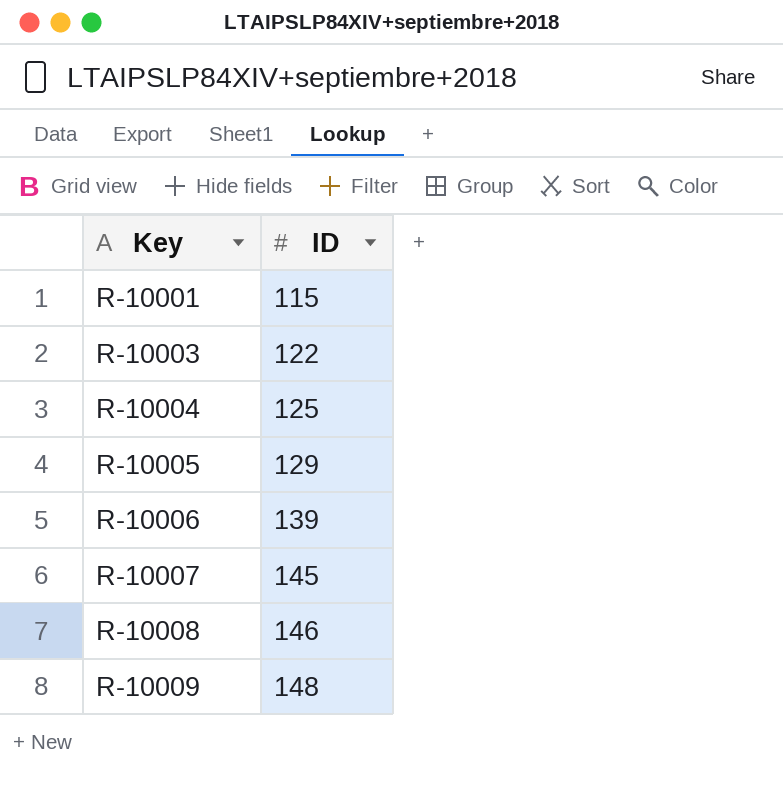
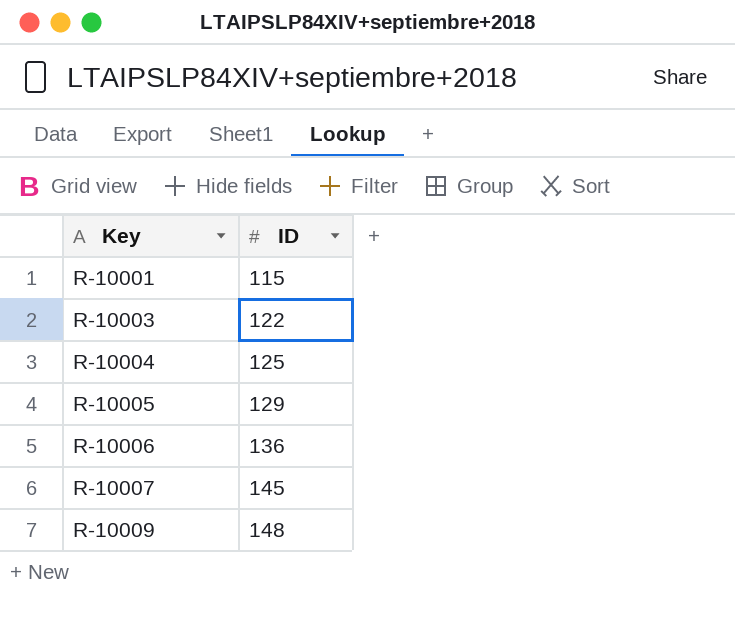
row R-10008: 146 -> none
R-10006 | ID: 139 -> 136

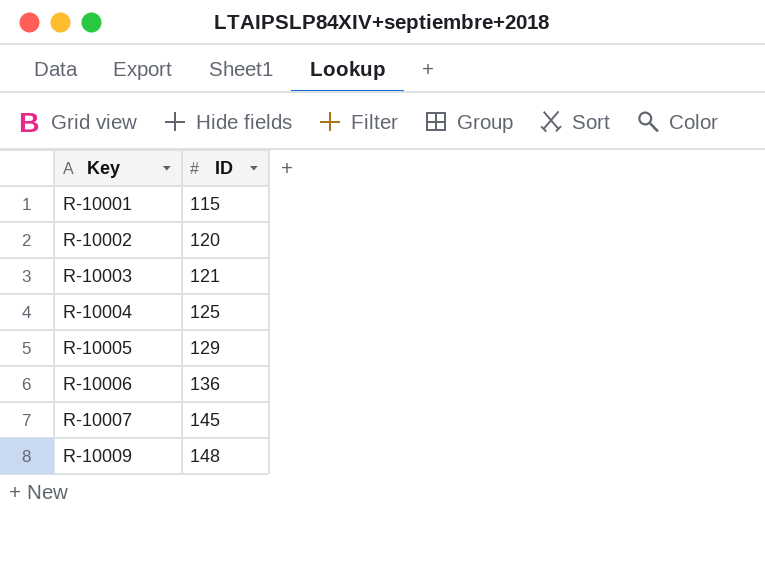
row R-10002: none -> 120
R-10003 | ID: 122 -> 121

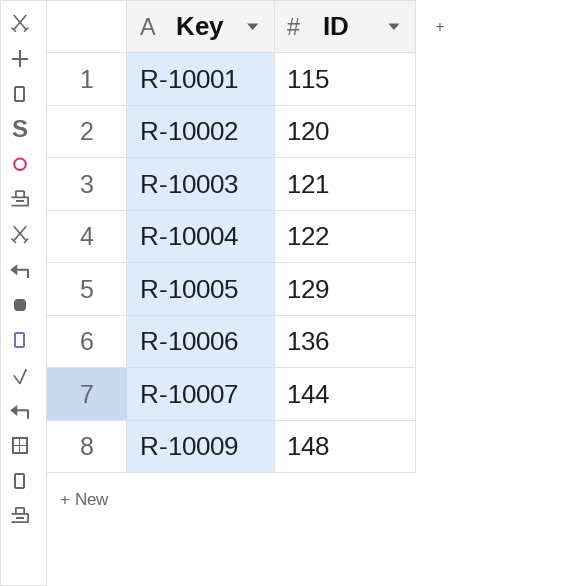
R-10004 | ID: 125 -> 122
R-10007 | ID: 145 -> 144

